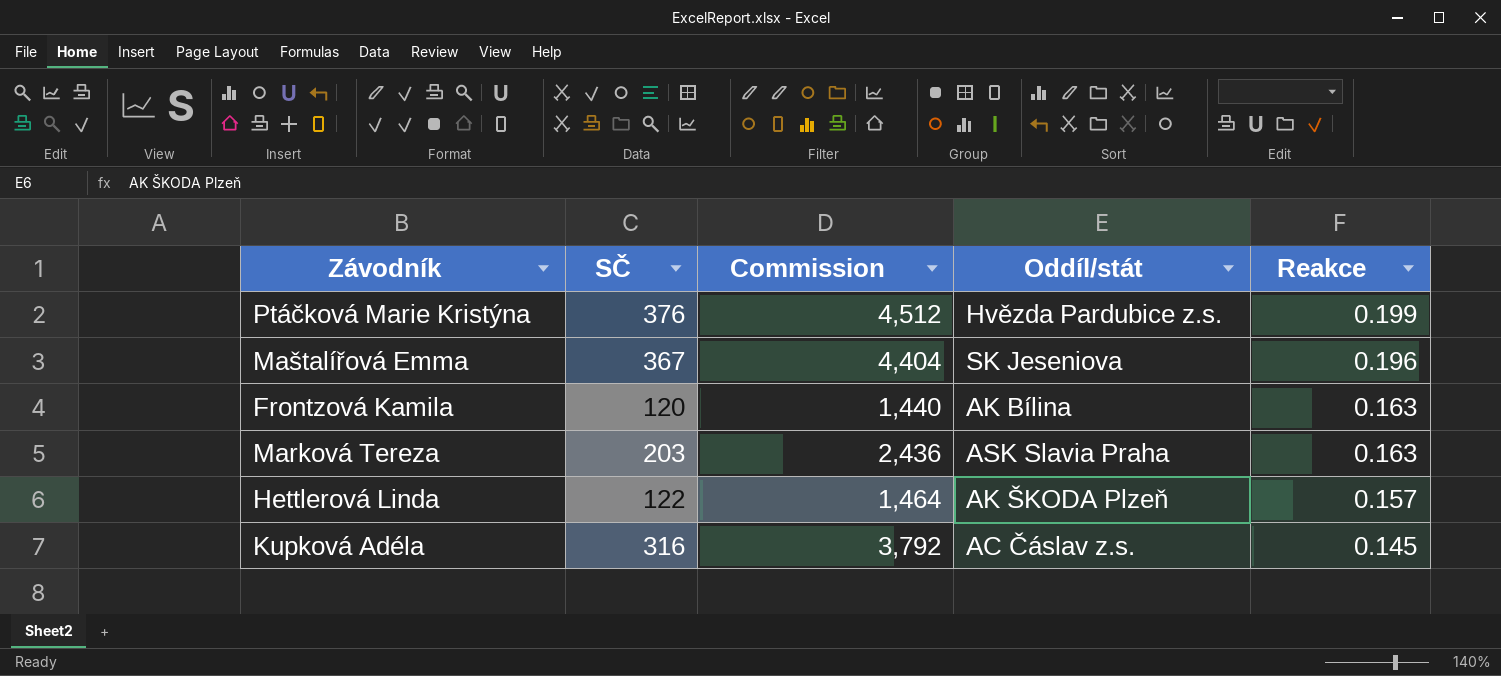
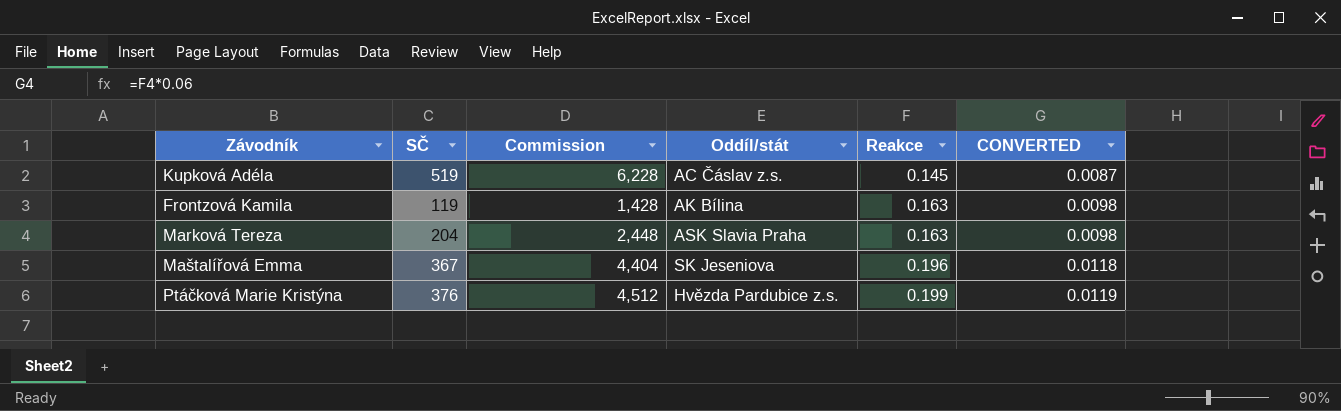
row order: Reakce descending -> Reakce ascending
column CONVERTED | formula: none -> [Reakce] * 0.06
row Hettlerová Linda: 122 | 1,464 | AK ŠKODA Plzeň | 0.157 -> none
Kupková Adéla | SČ: 316 -> 519
Kupková Adéla | Commission: 3,792 -> 6,228
Frontzová Kamila | SČ: 120 -> 119
Frontzová Kamila | Commission: 1,440 -> 1,428
Marková Tereza | SČ: 203 -> 204
Marková Tereza | Commission: 2,436 -> 2,448

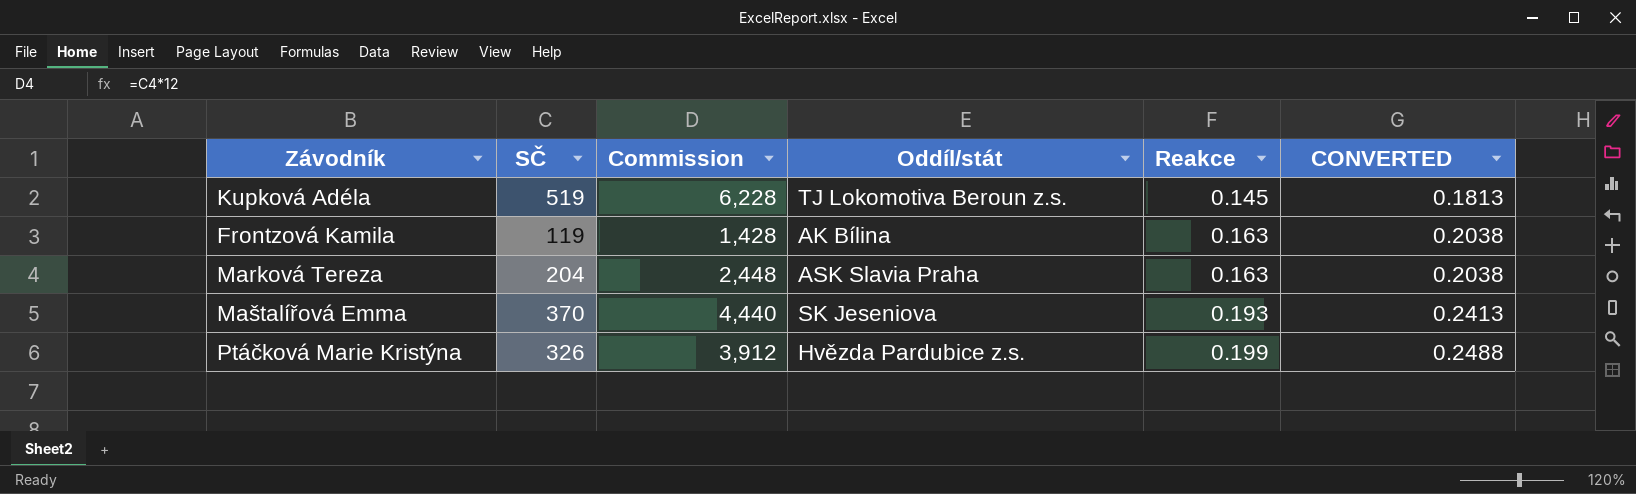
column CONVERTED | formula: [Reakce] * 0.06 -> [Reakce] * 1.25
Kupková Adéla | Oddíl/stát: AC Čáslav z.s. -> TJ Lokomotiva Beroun z.s.
Maštalířová Emma | SČ: 367 -> 370
Maštalířová Emma | Commission: 4,404 -> 4,440
Maštalířová Emma | Reakce: 0.196 -> 0.193
Ptáčková Marie Kristýna | SČ: 376 -> 326
Ptáčková Marie Kristýna | Commission: 4,512 -> 3,912

